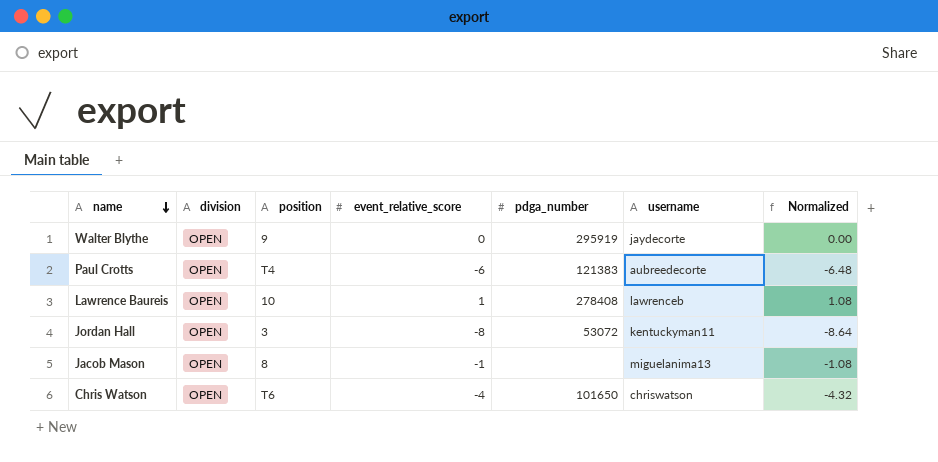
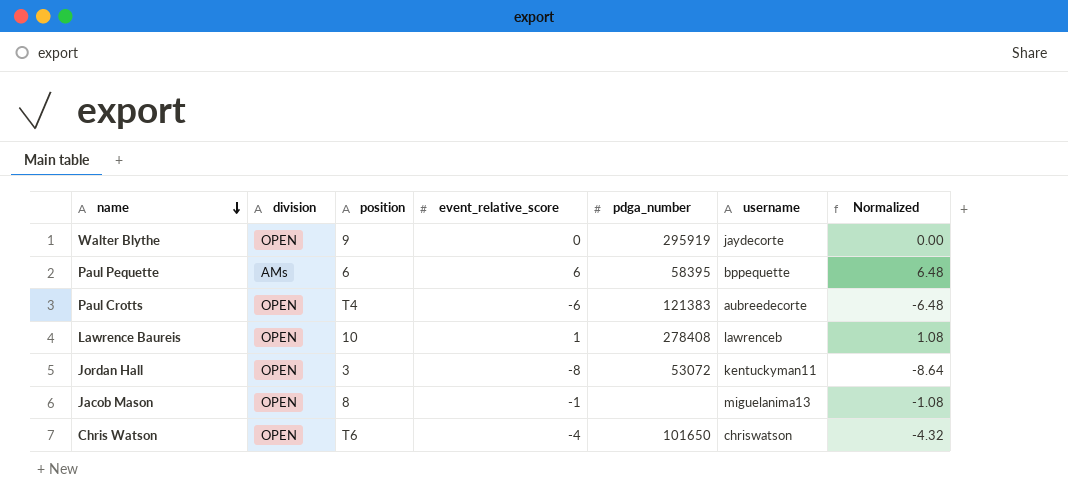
row Paul Pequette: none -> AMs | 6 | 6 | 58395 | bppequette | 6.48

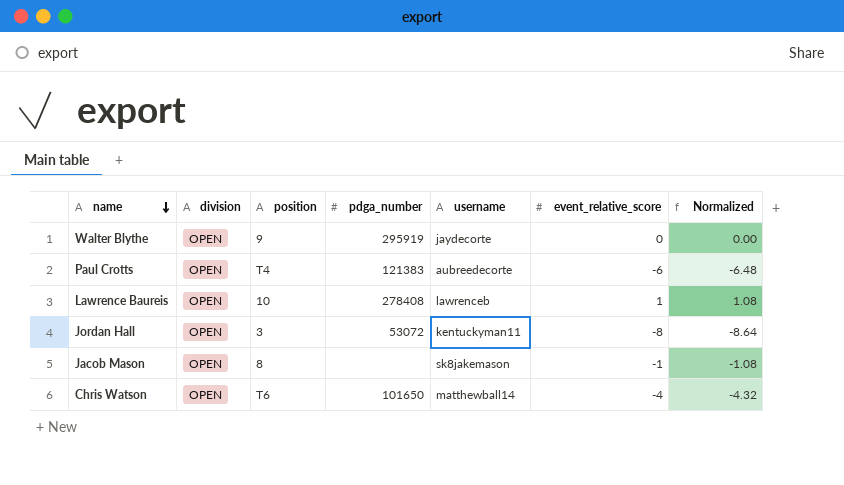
column event_relative_score | position: 4 -> 6
row Paul Pequette: AMs | 6 | 6 | 58395 | bppequette | 6.48 -> none
Jacob Mason | username: miguelanima13 -> sk8jakemason
Chris Watson | username: chriswatson -> matthewball14

